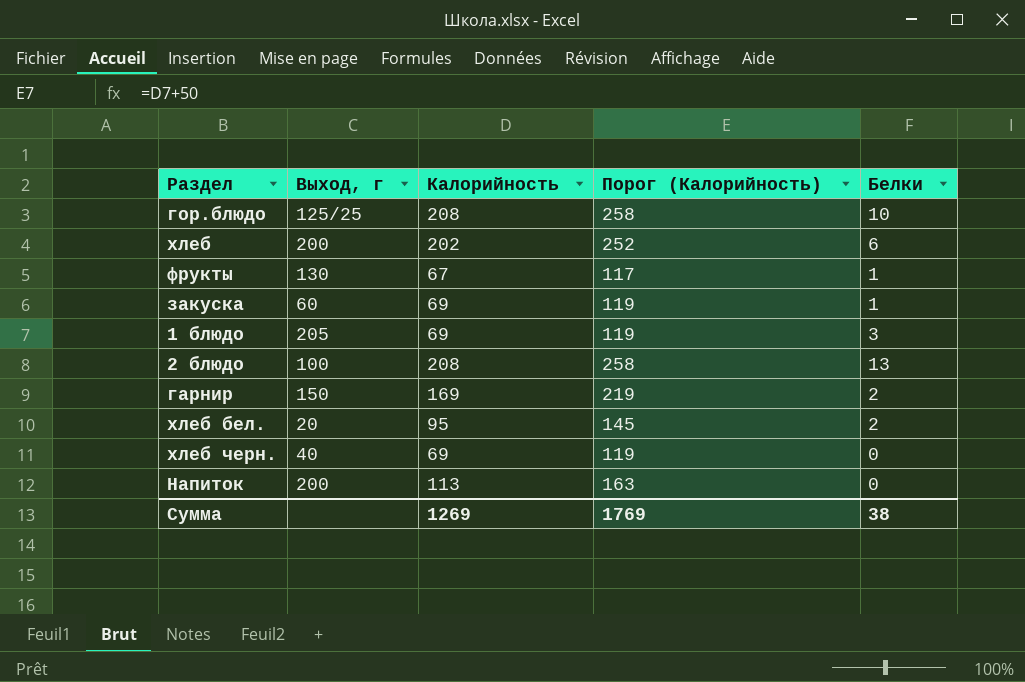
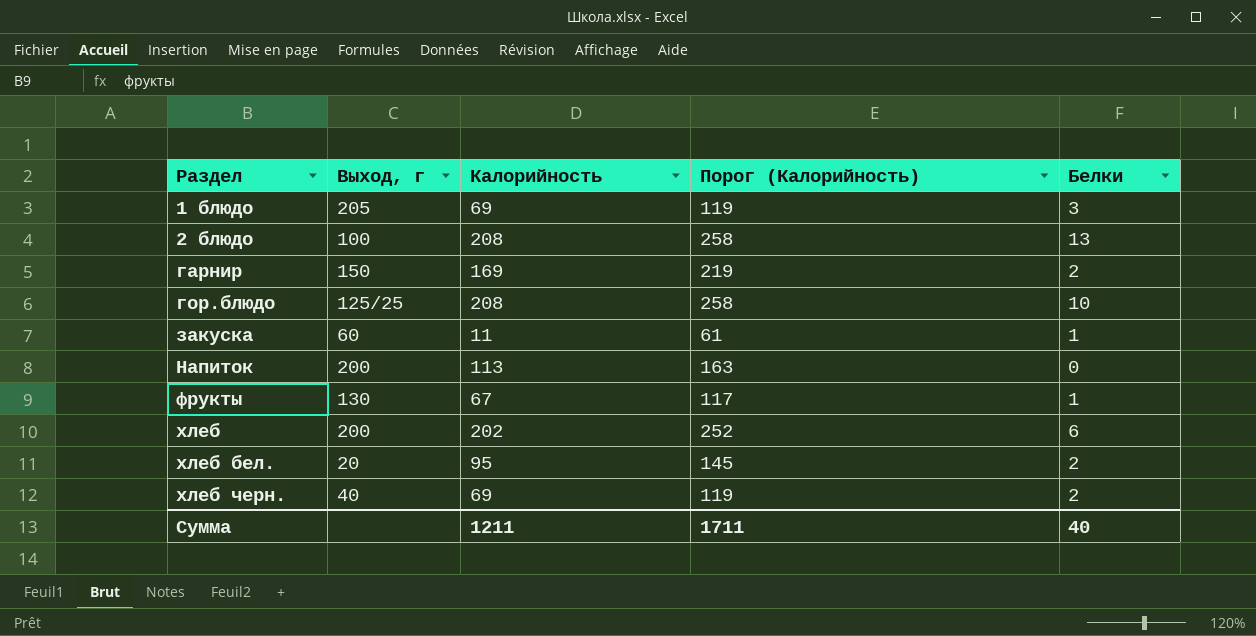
row order: none -> Раздел ascending
закуска | Калорийность: 69 -> 11
закуска | Порог (Калорийность): 119 -> 61
хлеб черн. | Белки: 0 -> 2
Сумма | Калорийность: 1269 -> 1211
Сумма | Порог (Калорийность): 1769 -> 1711
Сумма | Белки: 38 -> 40

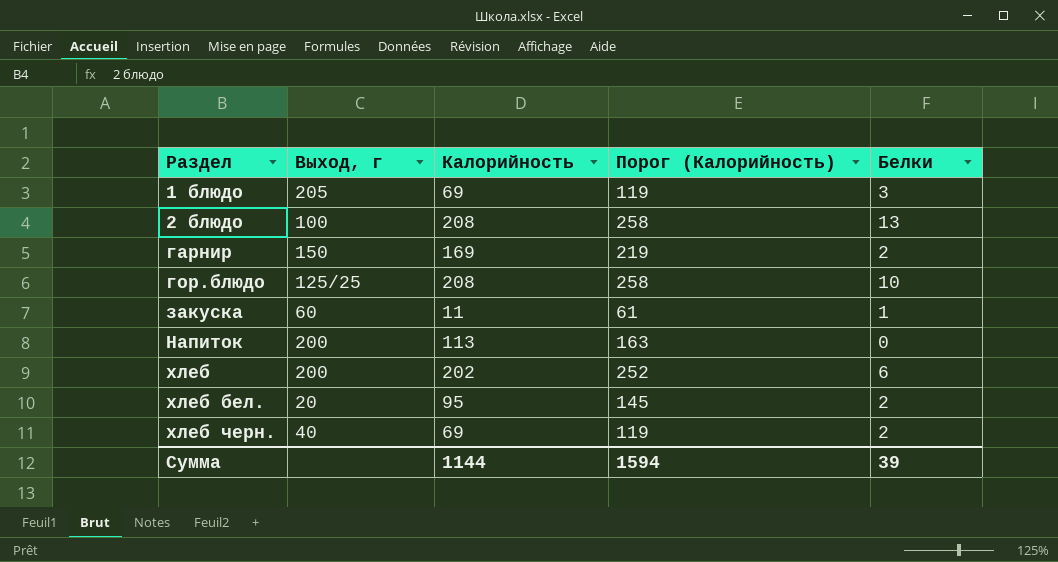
row фрукты: 130 | 67 | 117 | 1 -> none
Сумма | Калорийность: 1211 -> 1144
Сумма | Порог (Калорийность): 1711 -> 1594
Сумма | Белки: 40 -> 39

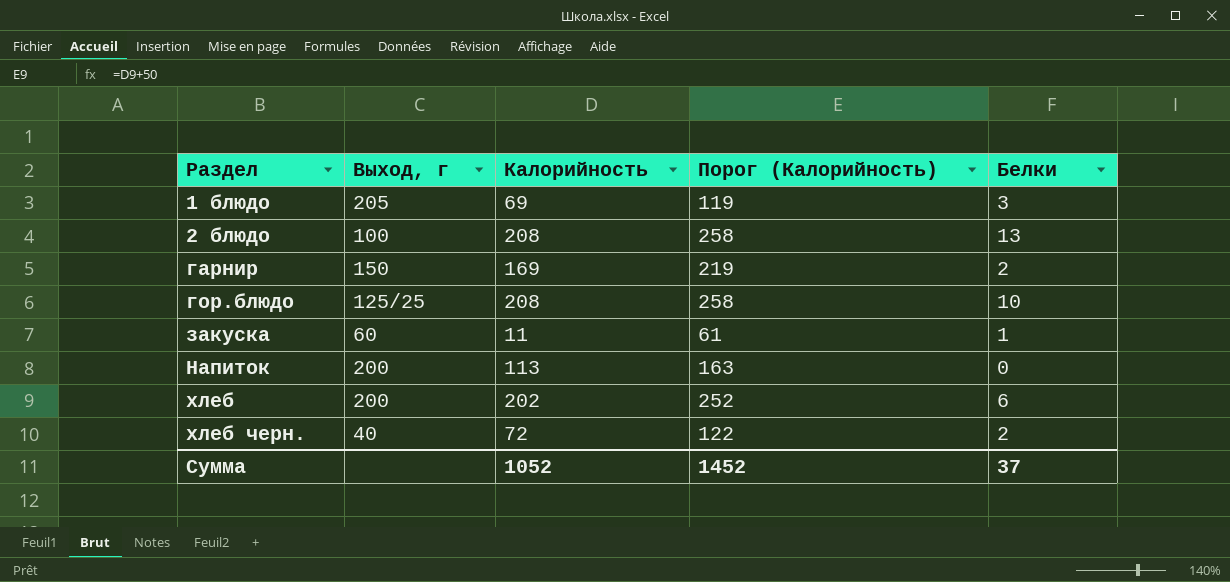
row хлеб бел.: 20 | 95 | 145 | 2 -> none
хлеб черн. | Калорийность: 69 -> 72
хлеб черн. | Порог (Калорийность): 119 -> 122
Сумма | Калорийность: 1144 -> 1052
Сумма | Порог (Калорийность): 1594 -> 1452
Сумма | Белки: 39 -> 37

